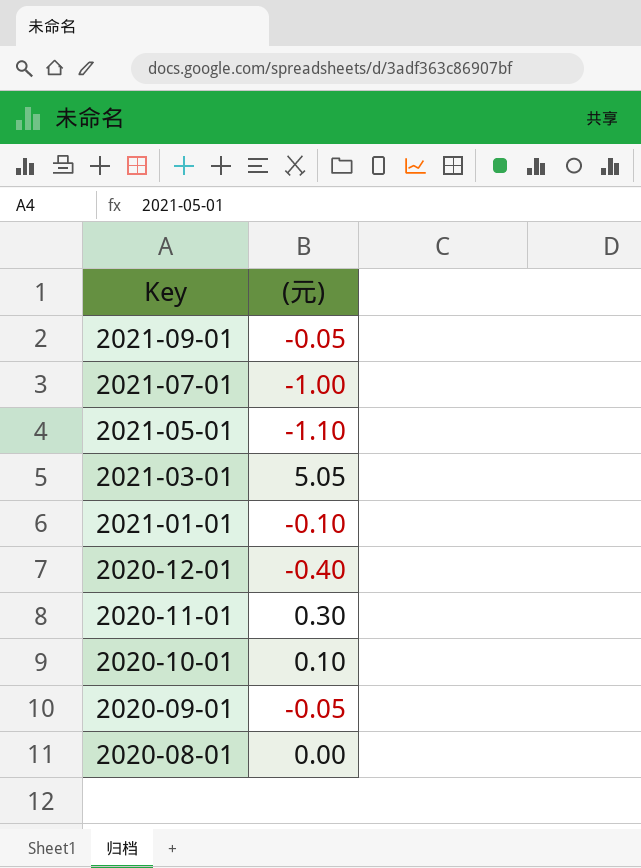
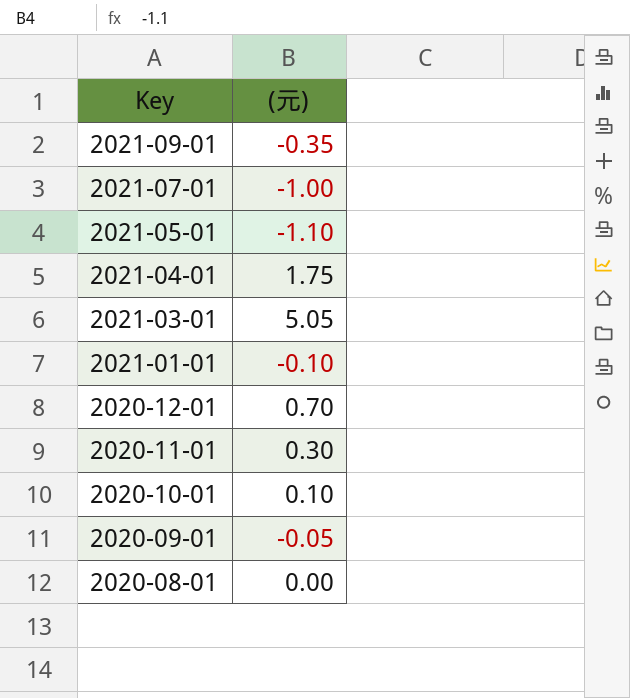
2021-09-01 | (元): -0.05 -> -0.35
row 2021-04-01: none -> 1.75
2020-12-01 | (元): -0.40 -> 0.70

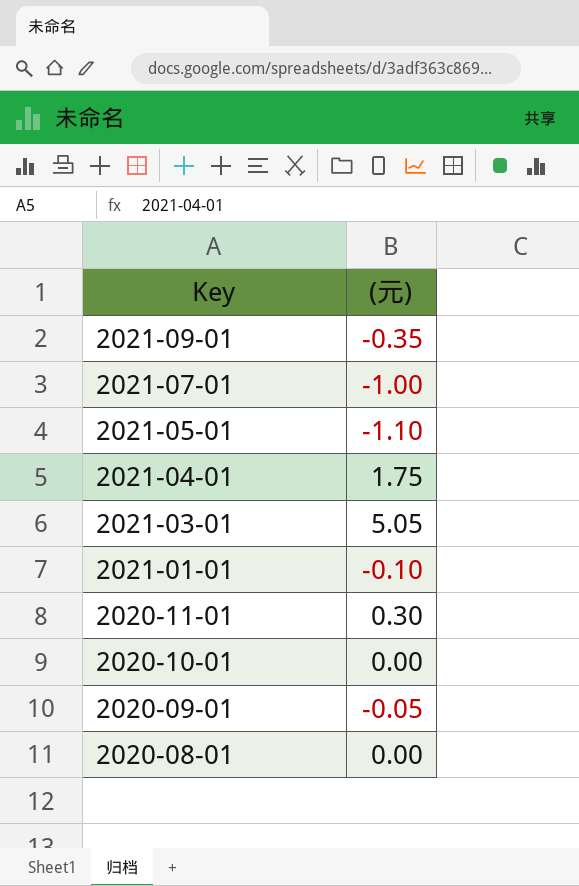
row 2020-12-01: 0.70 -> none
2020-10-01 | (元): 0.10 -> 0.00

